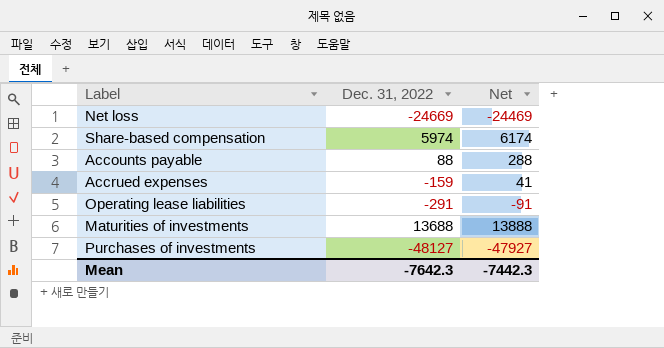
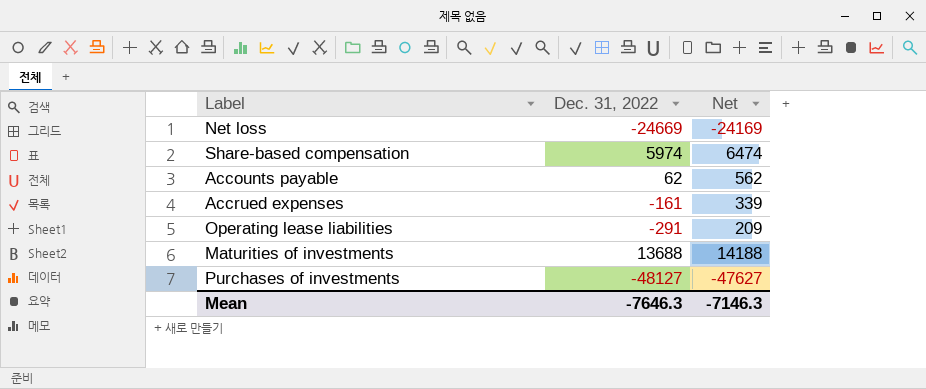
column Net | formula: [Dec. 31, 2022] + 200 -> [Dec. 31, 2022] + 500
Accounts payable | Dec. 31, 2022: 88 -> 62
Accrued expenses | Dec. 31, 2022: -159 -> -161
Mean | Dec. 31, 2022: -7642.3 -> -7646.3
Mean | Net: -7442.3 -> -7146.3

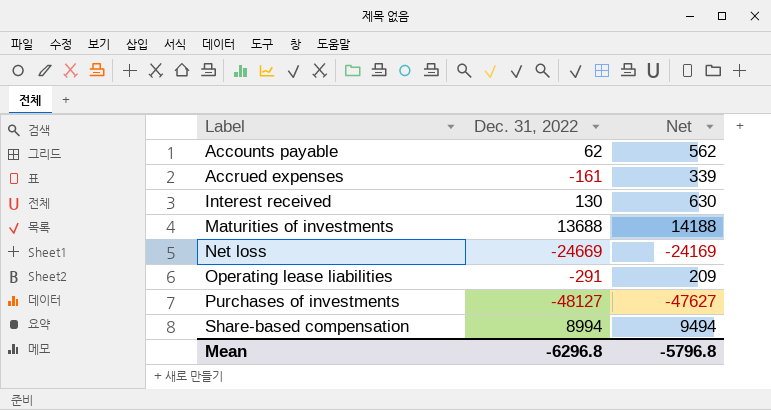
row order: none -> Label ascending
row Interest received: none -> 130 | 630
Share-based compensation | Dec. 31, 2022: 5974 -> 8994
Share-based compensation | Net: 6474 -> 9494
Mean | Dec. 31, 2022: -7646.3 -> -6296.8
Mean | Net: -7146.3 -> -5796.8

